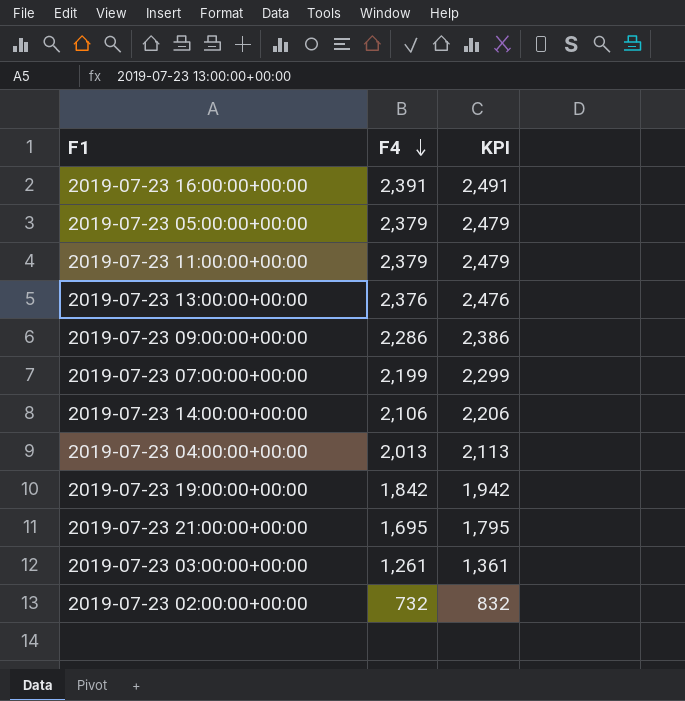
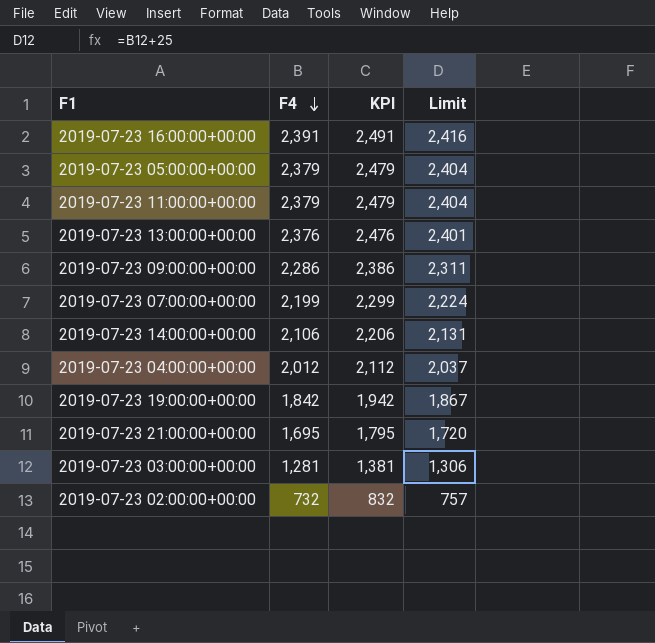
column Limit | formula: none -> [F4] + 25
2019-07-23 04:00:00+00:00 | F4: 2,013 -> 2,012
2019-07-23 04:00:00+00:00 | KPI: 2,113 -> 2,112
2019-07-23 03:00:00+00:00 | F4: 1,261 -> 1,281
2019-07-23 03:00:00+00:00 | KPI: 1,361 -> 1,381

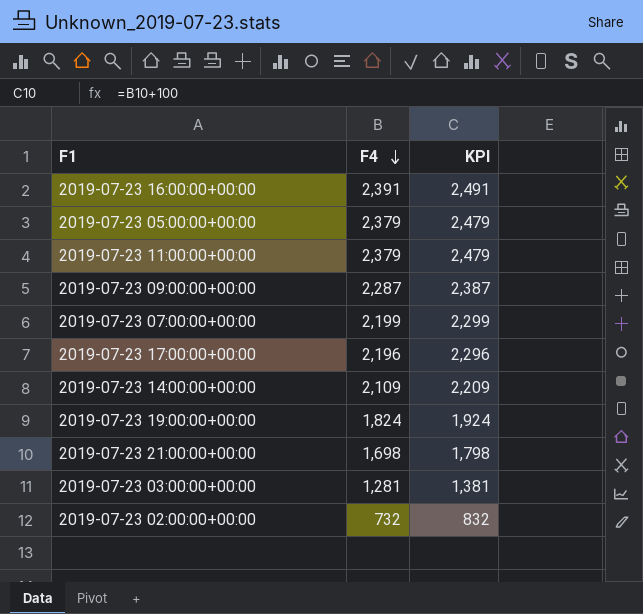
column Limit | formula: [F4] + 25 -> none
row 2019-07-23 13:00:00+00:00: 2,376 | 2,476 | 2,401 -> none
row 2019-07-23 04:00:00+00:00: 2,012 | 2,112 | 2,037 -> none
2019-07-23 09:00:00+00:00 | F4: 2,286 -> 2,287
2019-07-23 09:00:00+00:00 | KPI: 2,386 -> 2,387
row 2019-07-23 17:00:00+00:00: none -> 2,196 | 2,296
2019-07-23 14:00:00+00:00 | F4: 2,106 -> 2,109
2019-07-23 14:00:00+00:00 | KPI: 2,206 -> 2,209
2019-07-23 19:00:00+00:00 | F4: 1,842 -> 1,824
2019-07-23 19:00:00+00:00 | KPI: 1,942 -> 1,924
2019-07-23 21:00:00+00:00 | F4: 1,695 -> 1,698
2019-07-23 21:00:00+00:00 | KPI: 1,795 -> 1,798

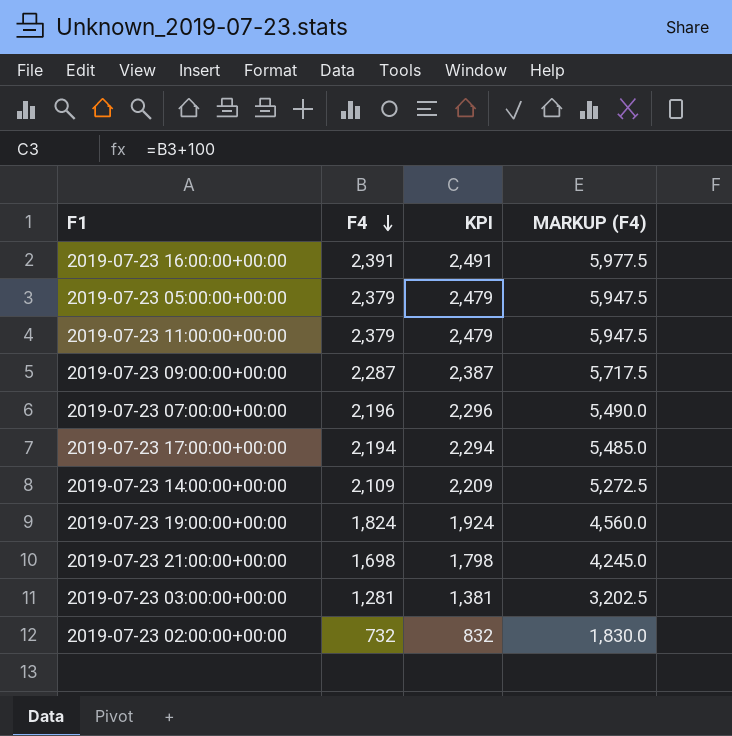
column MARKUP (F4) | formula: none -> [F4] * 2.5
2019-07-23 07:00:00+00:00 | F4: 2,199 -> 2,196
2019-07-23 07:00:00+00:00 | KPI: 2,299 -> 2,296
2019-07-23 17:00:00+00:00 | F4: 2,196 -> 2,194
2019-07-23 17:00:00+00:00 | KPI: 2,296 -> 2,294

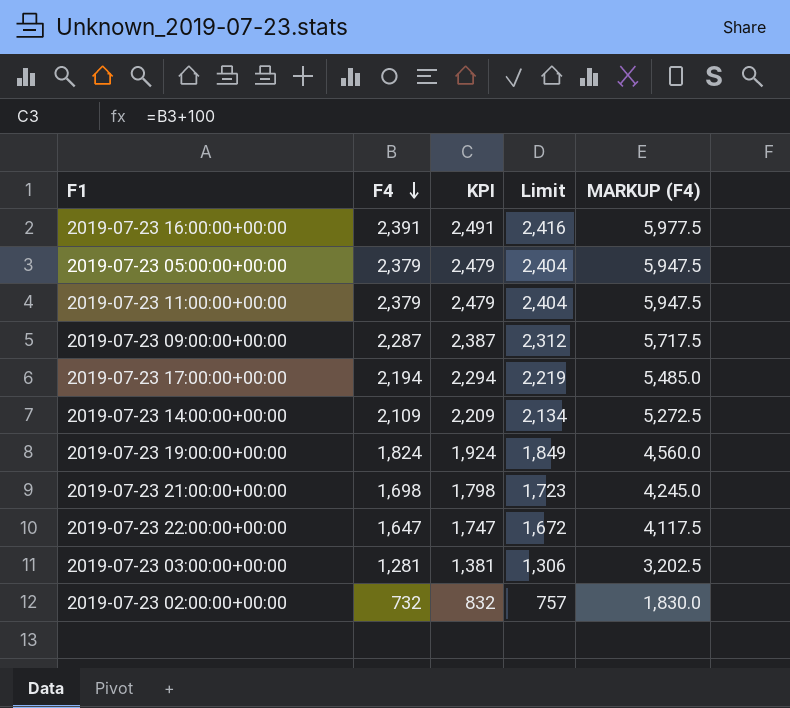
column Limit | formula: none -> [F4] + 25
row 2019-07-23 07:00:00+00:00: 2,196 | 2,296 | 5,490.0 -> none
row 2019-07-23 22:00:00+00:00: none -> 1,647 | 1,747 | 1,672 | 4,117.5

